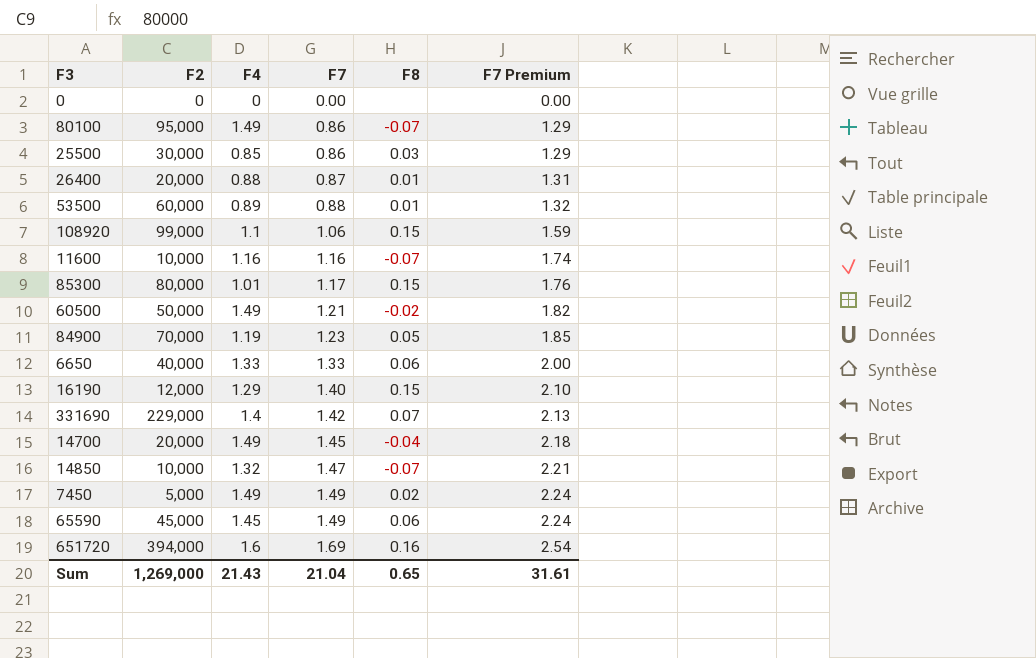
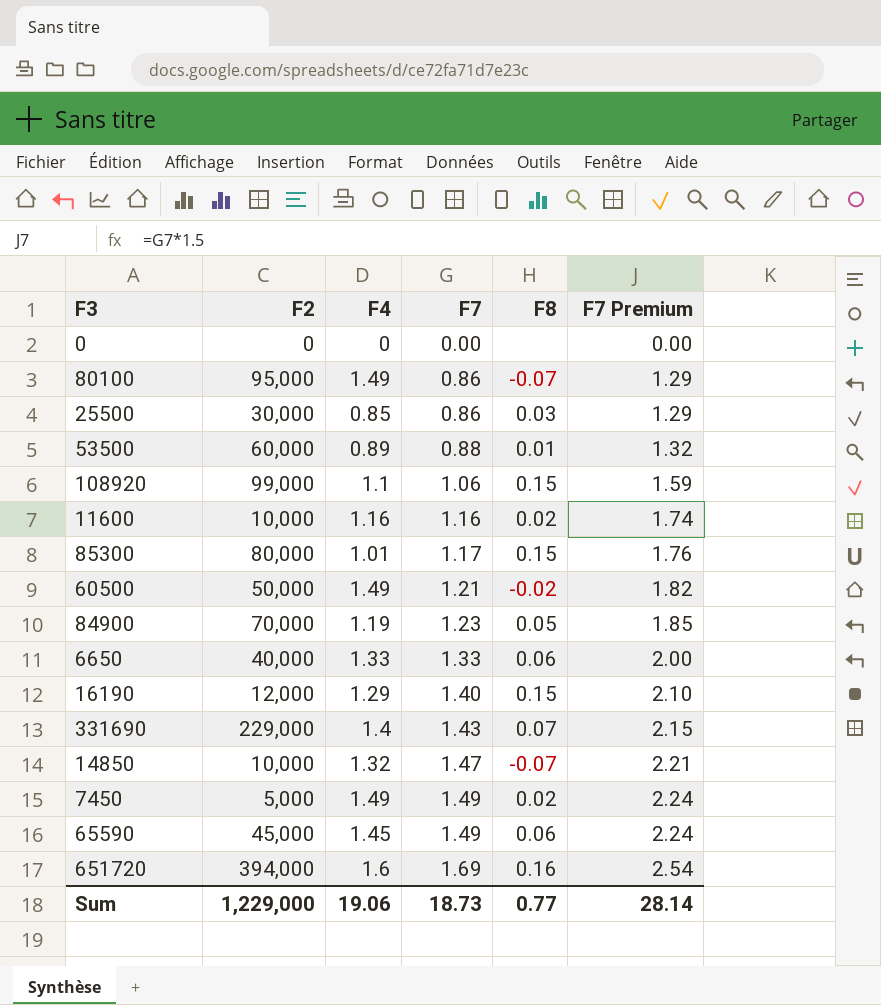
row 26400: 20,000 | 0.88 | 0.87 | 0.01 | 1.31 -> none
row 14700: 20,000 | 1.49 | 1.45 | -0.04 | 2.18 -> none
11600 | F8: -0.07 -> 0.02
331690 | F7: 1.42 -> 1.43
331690 | F7 Premium: 2.13 -> 2.15
Sum | F2: 1,269,000 -> 1,229,000
Sum | F4: 21.43 -> 19.06
Sum | F7: 21.04 -> 18.73
Sum | F8: 0.65 -> 0.77
Sum | F7 Premium: 31.61 -> 28.14

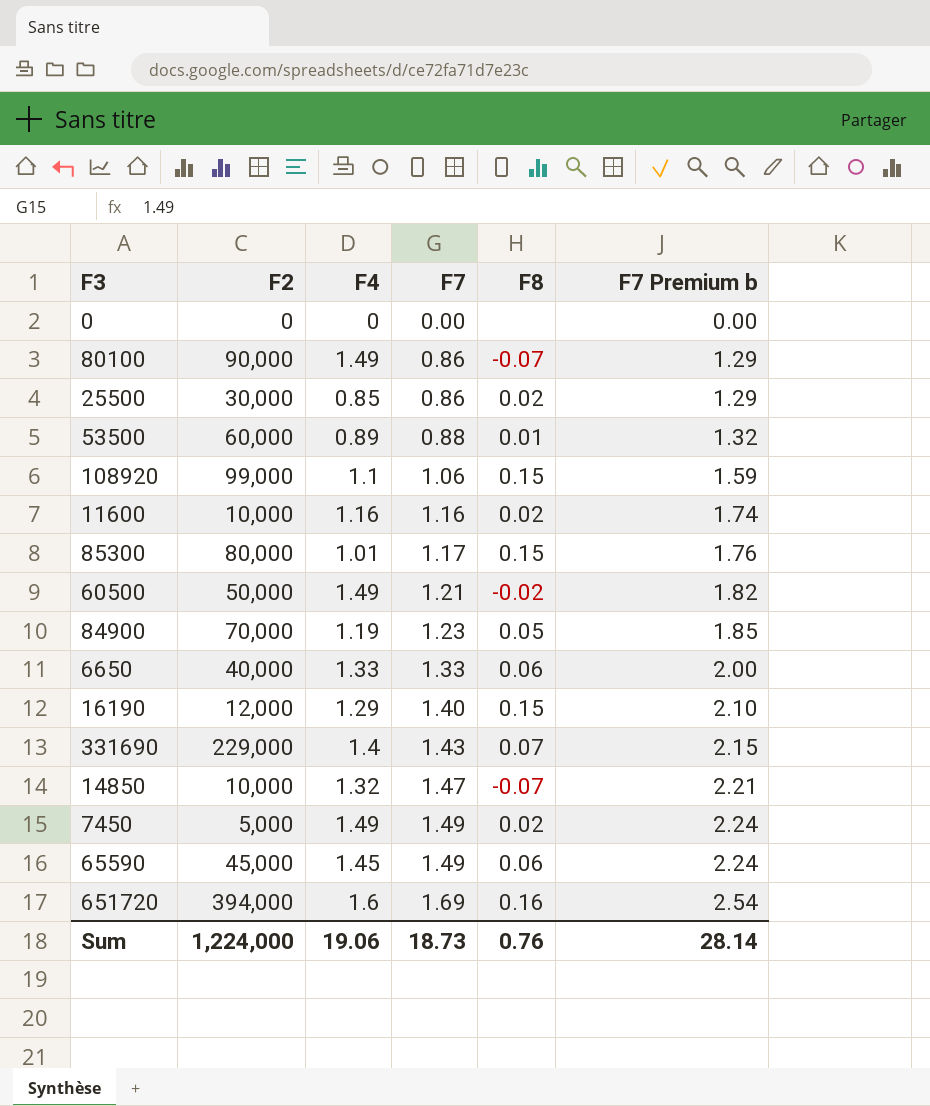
column name: F7 Premium -> F7 Premium b
80100 | F2: 95,000 -> 90,000
25500 | F8: 0.03 -> 0.02
Sum | F2: 1,229,000 -> 1,224,000
Sum | F8: 0.77 -> 0.76

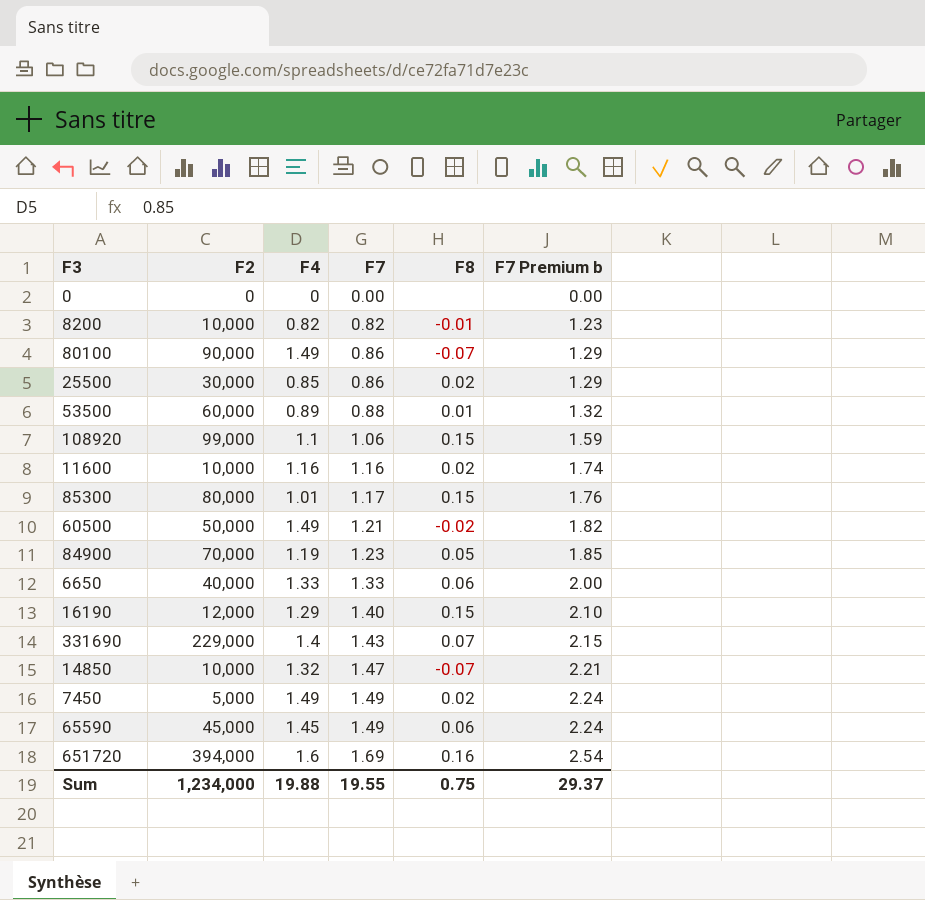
row 8200: none -> 10,000 | 0.82 | 0.82 | -0.01 | 1.23
Sum | F2: 1,224,000 -> 1,234,000
Sum | F4: 19.06 -> 19.88
Sum | F7: 18.73 -> 19.55
Sum | F8: 0.76 -> 0.75
Sum | F7 Premium b: 28.14 -> 29.37

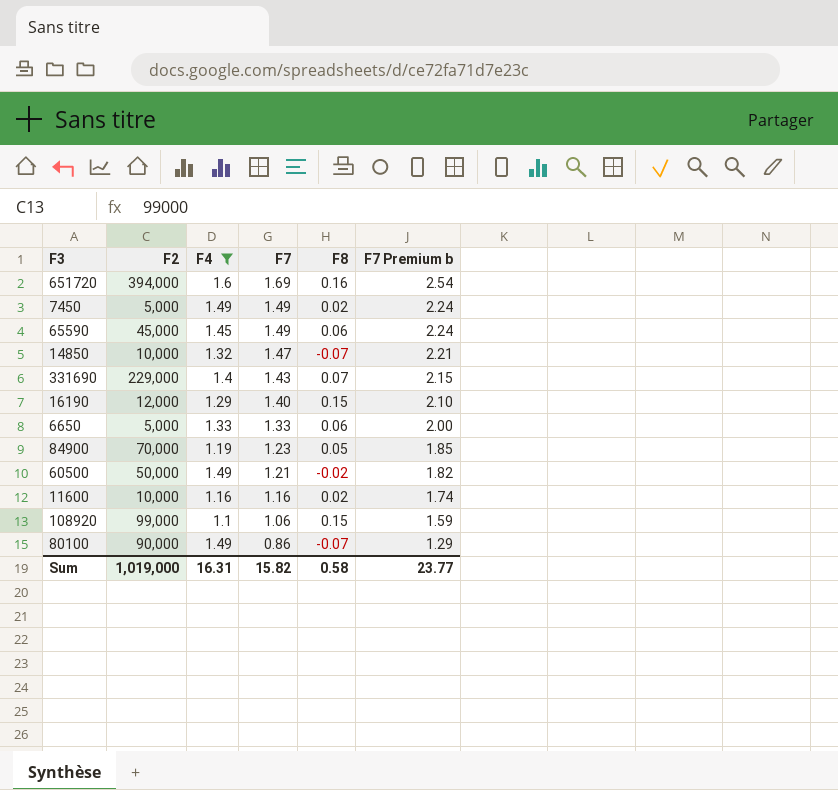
filter: none -> F4 >= 1.1
row order: F7 ascending -> F7 descending
6650 | F2: 40,000 -> 5,000
Sum | F2: 1,234,000 -> 1,019,000
Sum | F4: 19.88 -> 16.31
Sum | F7: 19.55 -> 15.82
Sum | F8: 0.75 -> 0.58
Sum | F7 Premium b: 29.37 -> 23.77

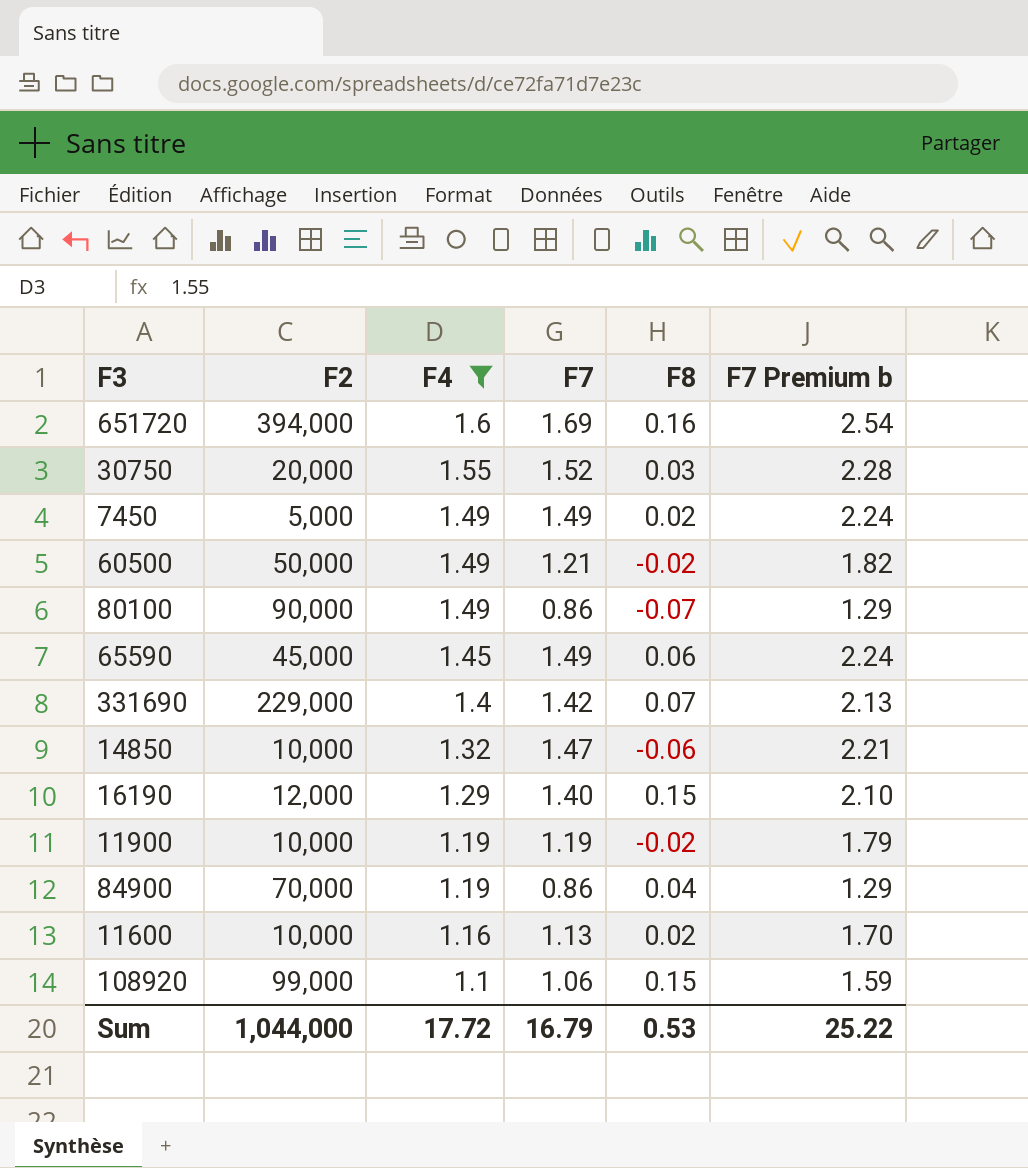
row order: F7 descending -> F4 descending
row 6650: 5,000 | 1.33 | 1.33 | 0.06 | 2.00 -> none
row 30750: none -> 20,000 | 1.55 | 1.52 | 0.03 | 2.28
331690 | F7: 1.43 -> 1.42
331690 | F7 Premium b: 2.15 -> 2.13
14850 | F8: -0.07 -> -0.06
row 11900: none -> 10,000 | 1.19 | 1.19 | -0.02 | 1.79
84900 | F7: 1.23 -> 0.86
84900 | F8: 0.05 -> 0.04
84900 | F7 Premium b: 1.85 -> 1.29
11600 | F7: 1.16 -> 1.13
11600 | F7 Premium b: 1.74 -> 1.70
Sum | F2: 1,019,000 -> 1,044,000
Sum | F4: 16.31 -> 17.72
Sum | F7: 15.82 -> 16.79
Sum | F8: 0.58 -> 0.53
Sum | F7 Premium b: 23.77 -> 25.22

